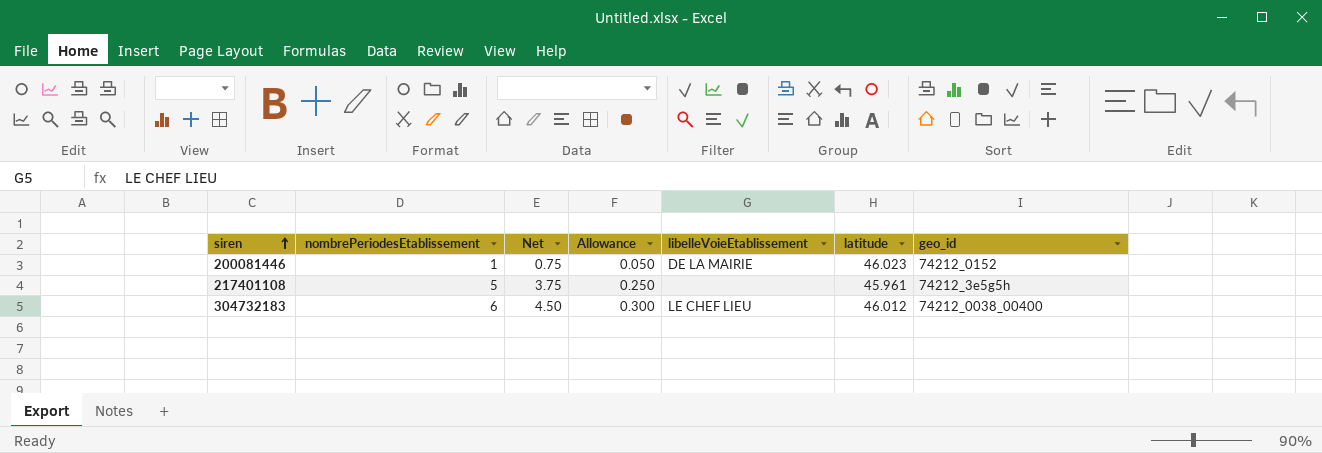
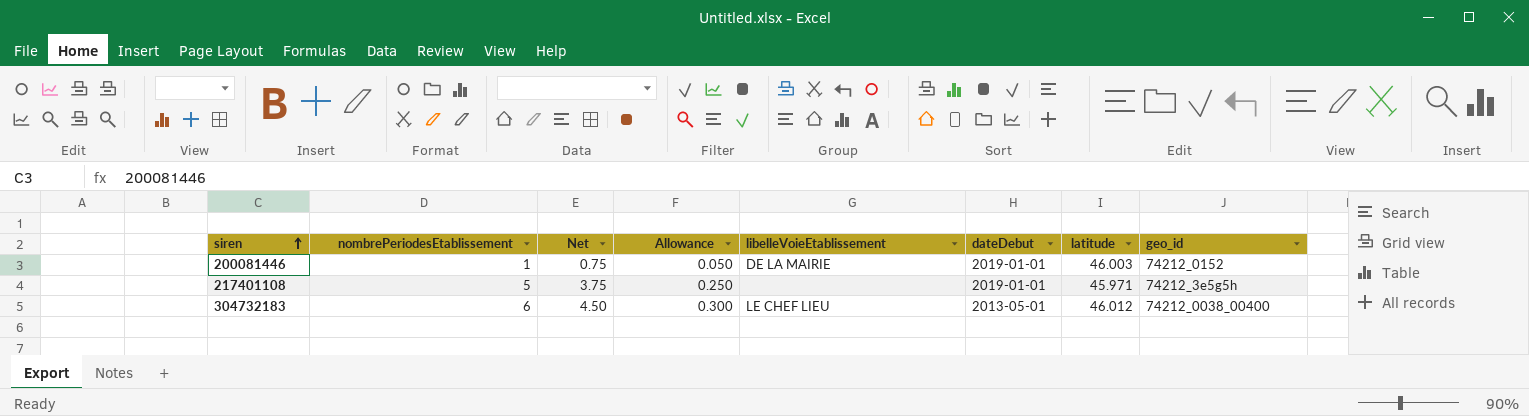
column dateDebut | position: none -> 6
200081446 | latitude: 46.023 -> 46.003
217401108 | latitude: 45.961 -> 45.971

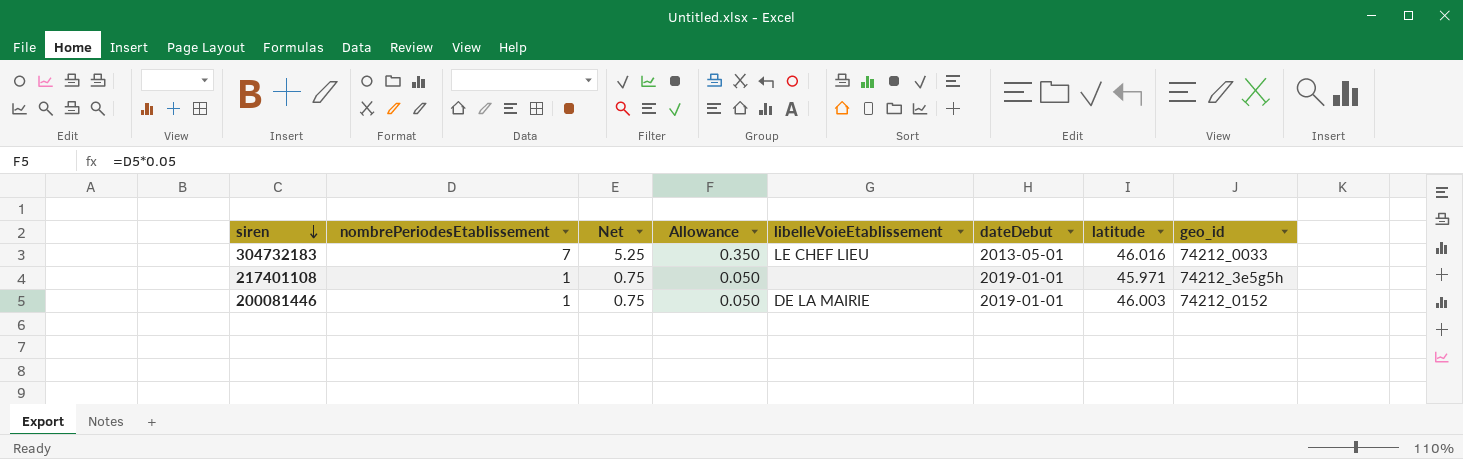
row order: siren ascending -> siren descending
304732183 | nombrePeriodesEtablissement: 6 -> 7
304732183 | Net: 4.50 -> 5.25
304732183 | Allowance: 0.300 -> 0.350
304732183 | latitude: 46.012 -> 46.016
304732183 | geo_id: 74212_0038_00400 -> 74212_0033
217401108 | nombrePeriodesEtablissement: 5 -> 1
217401108 | Net: 3.75 -> 0.75
217401108 | Allowance: 0.250 -> 0.050

